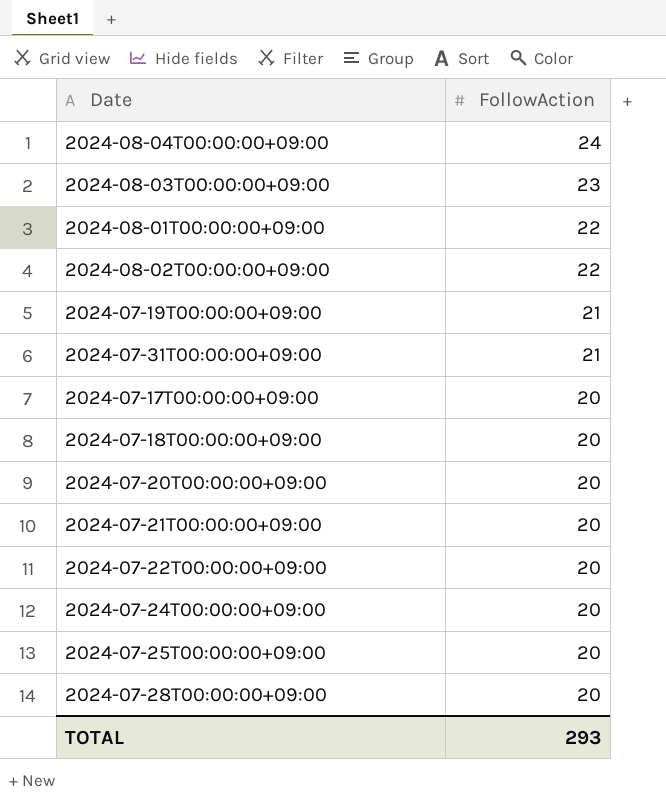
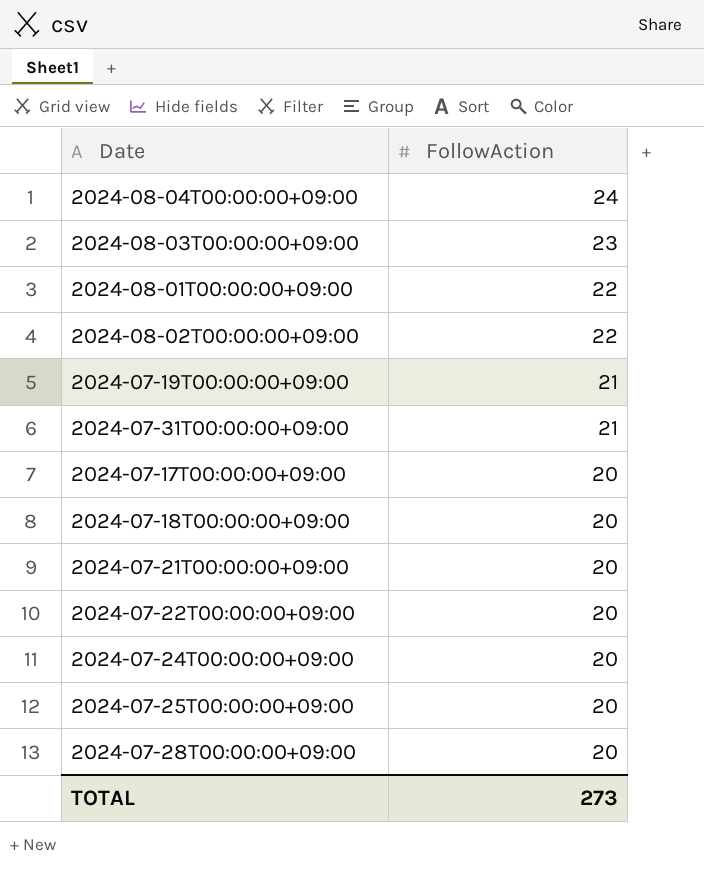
row 2024-07-20T00:00:00+09:00: 20 -> none
TOTAL | FollowAction: 293 -> 273

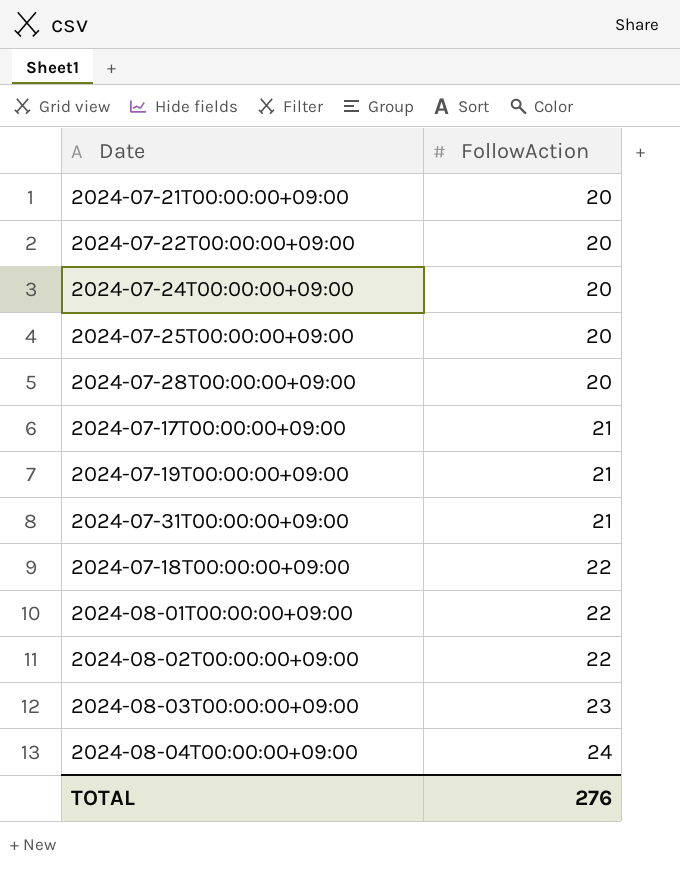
row order: FollowAction descending -> FollowAction ascending
2024-07-17T00:00:00+09:00 | FollowAction: 20 -> 21
2024-07-18T00:00:00+09:00 | FollowAction: 20 -> 22
TOTAL | FollowAction: 273 -> 276

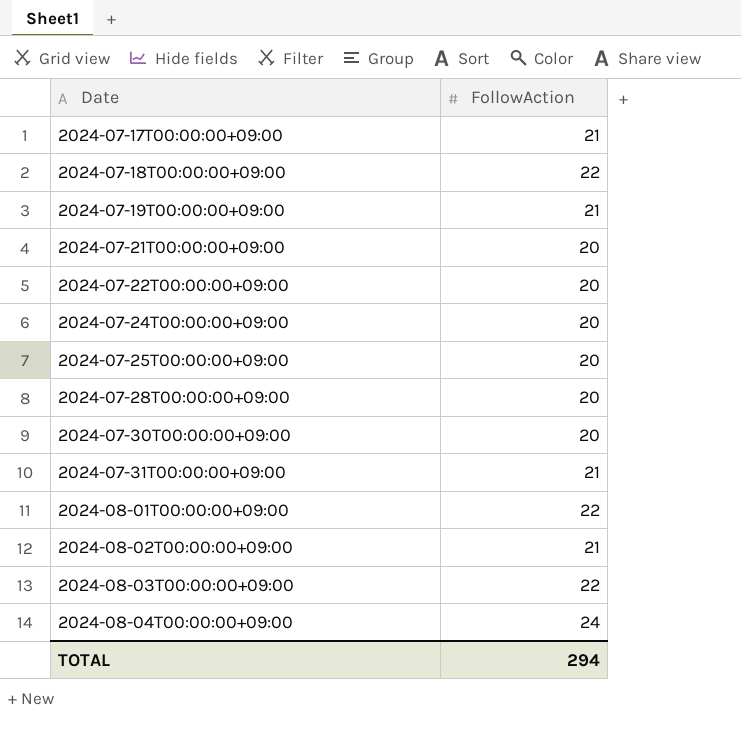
row order: FollowAction ascending -> Date ascending
row 2024-07-30T00:00:00+09:00: none -> 20
2024-08-02T00:00:00+09:00 | FollowAction: 22 -> 21
2024-08-03T00:00:00+09:00 | FollowAction: 23 -> 22
TOTAL | FollowAction: 276 -> 294

